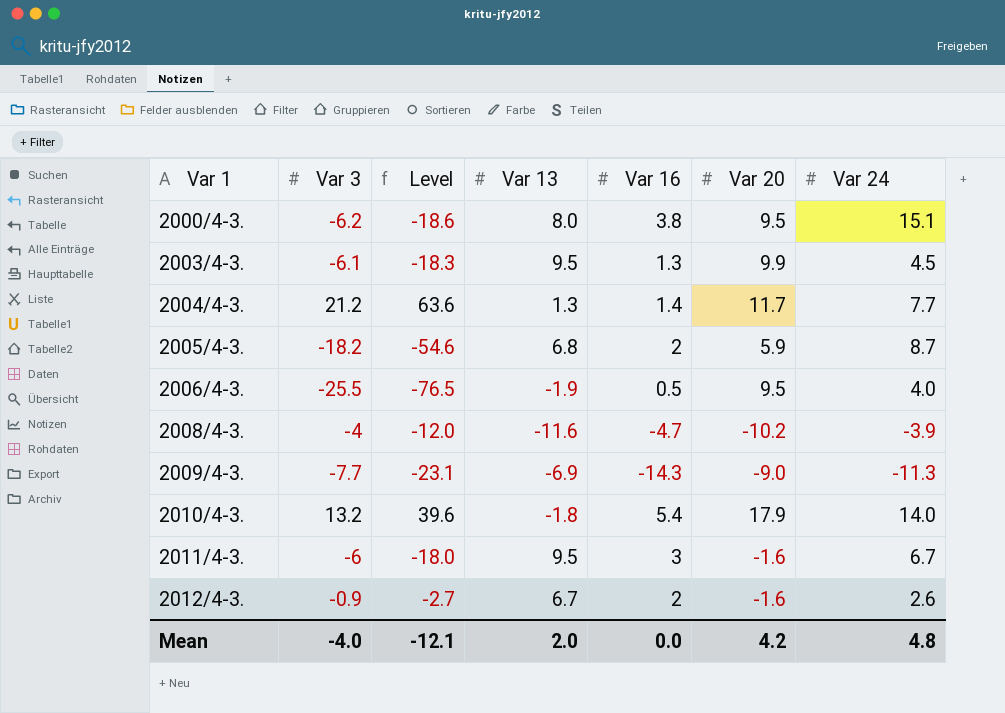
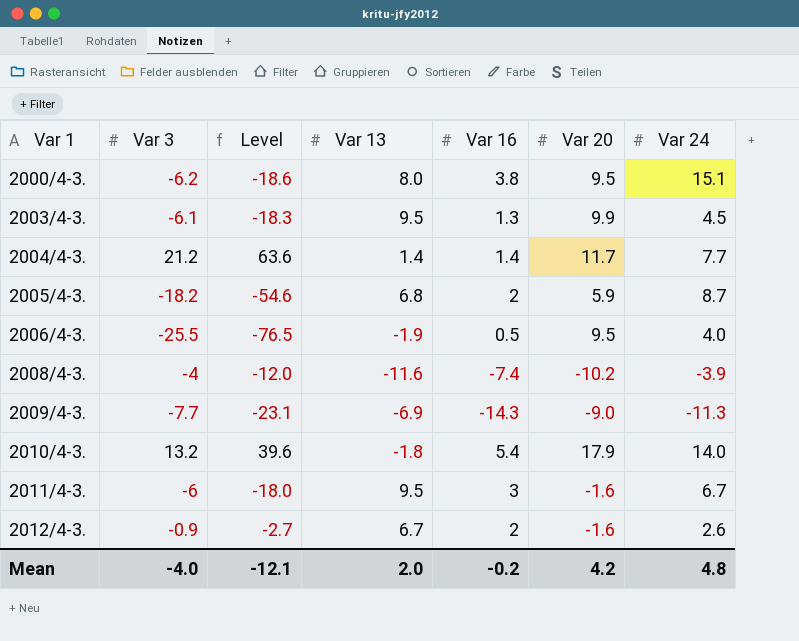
2004/4-3. | Var 13: 1.3 -> 1.4
2008/4-3. | Var 16: -4.7 -> -7.4
Mean | Var 16: 0.0 -> -0.2

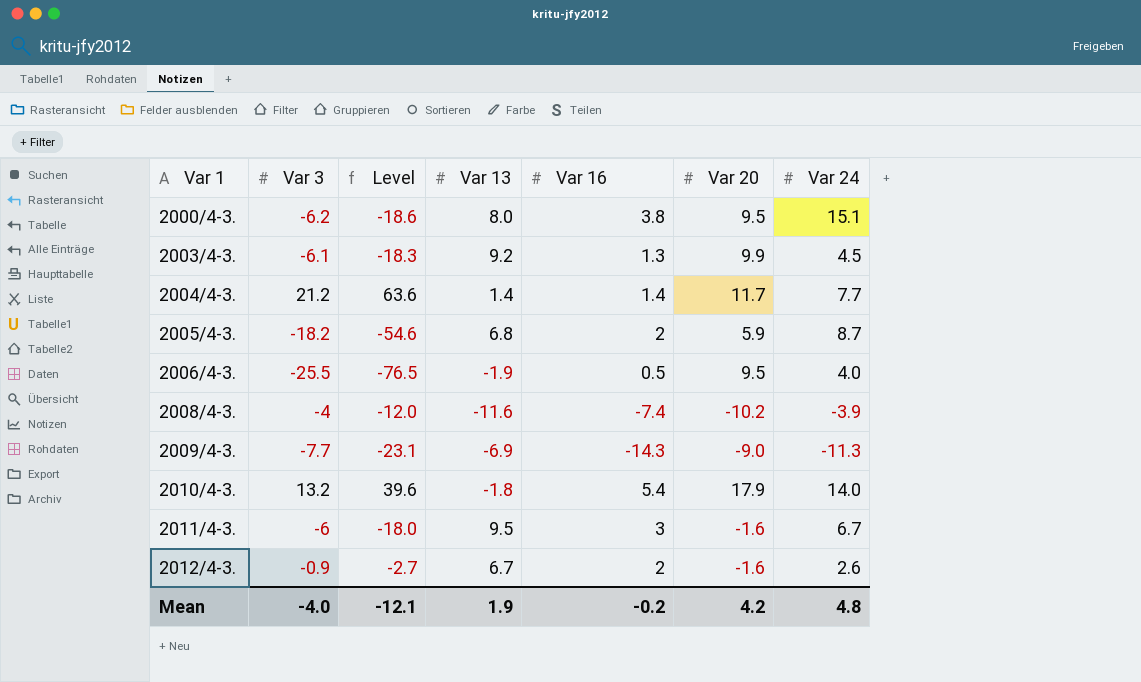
2003/4-3. | Var 13: 9.5 -> 9.2
Mean | Var 13: 2.0 -> 1.9

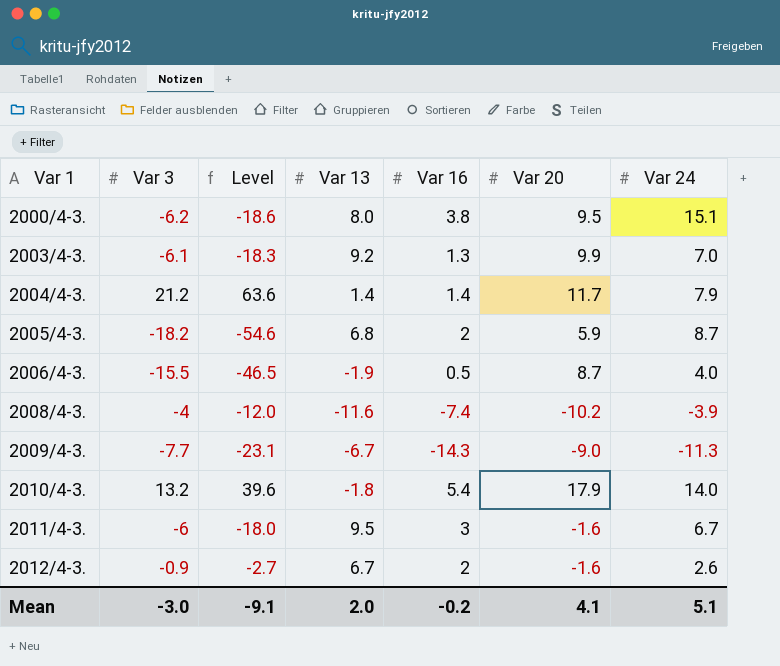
2003/4-3. | Var 24: 4.5 -> 7.0
2004/4-3. | Var 24: 7.7 -> 7.9
2006/4-3. | Var 3: -25.5 -> -15.5
2006/4-3. | Level: -76.5 -> -46.5
2006/4-3. | Var 20: 9.5 -> 8.7
2009/4-3. | Var 13: -6.9 -> -6.7
Mean | Var 3: -4.0 -> -3.0
Mean | Level: -12.1 -> -9.1
Mean | Var 13: 1.9 -> 2.0
Mean | Var 20: 4.2 -> 4.1
Mean | Var 24: 4.8 -> 5.1

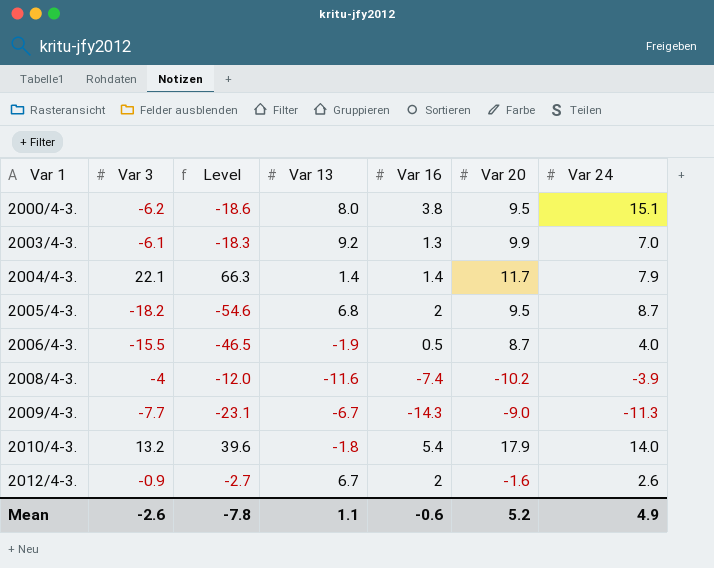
row 2011/4-3.: -6 | -18.0 | 9.5 | 3 | -1.6 | 6.7 -> none
2004/4-3. | Var 3: 21.2 -> 22.1
2004/4-3. | Level: 63.6 -> 66.3
2005/4-3. | Var 20: 5.9 -> 9.5
Mean | Var 3: -3.0 -> -2.6
Mean | Level: -9.1 -> -7.8
Mean | Var 13: 2.0 -> 1.1
Mean | Var 16: -0.2 -> -0.6
Mean | Var 20: 4.1 -> 5.2
Mean | Var 24: 5.1 -> 4.9

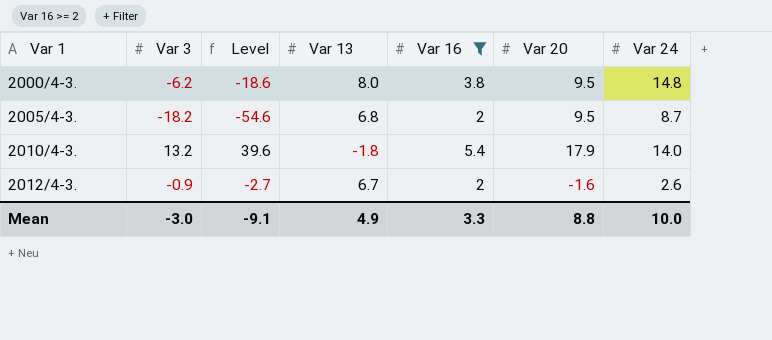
filter: none -> Var 16 >= 2
2000/4-3. | Var 24: 15.1 -> 14.8
Mean | Var 3: -2.6 -> -3.0
Mean | Level: -7.8 -> -9.1
Mean | Var 13: 1.1 -> 4.9
Mean | Var 16: -0.6 -> 3.3
Mean | Var 20: 5.2 -> 8.8
Mean | Var 24: 4.9 -> 10.0

